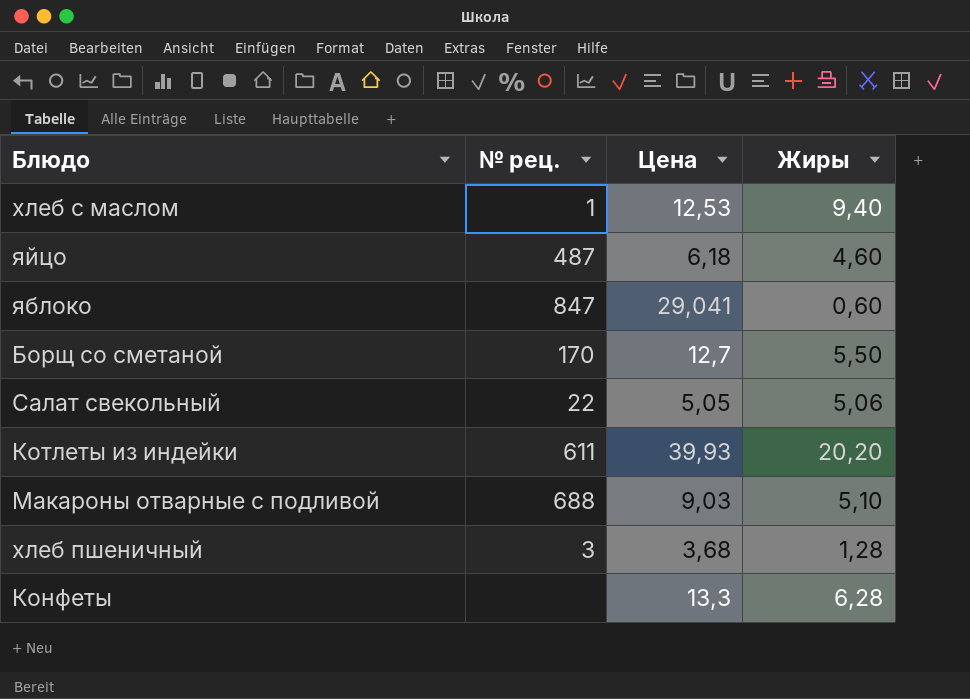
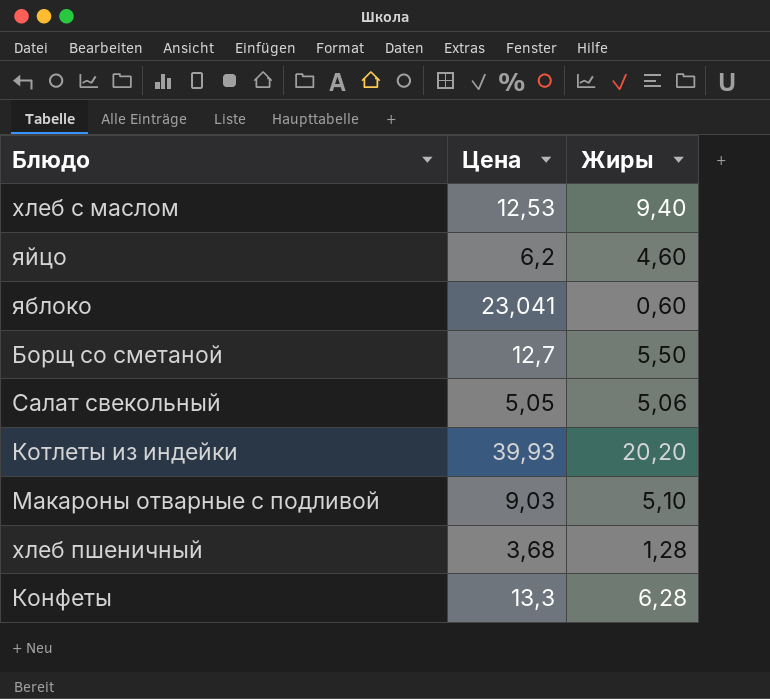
column № рец. | position: 2 -> none
яйцо | Цена: 6,18 -> 6,2
яблоко | Цена: 29,041 -> 23,041

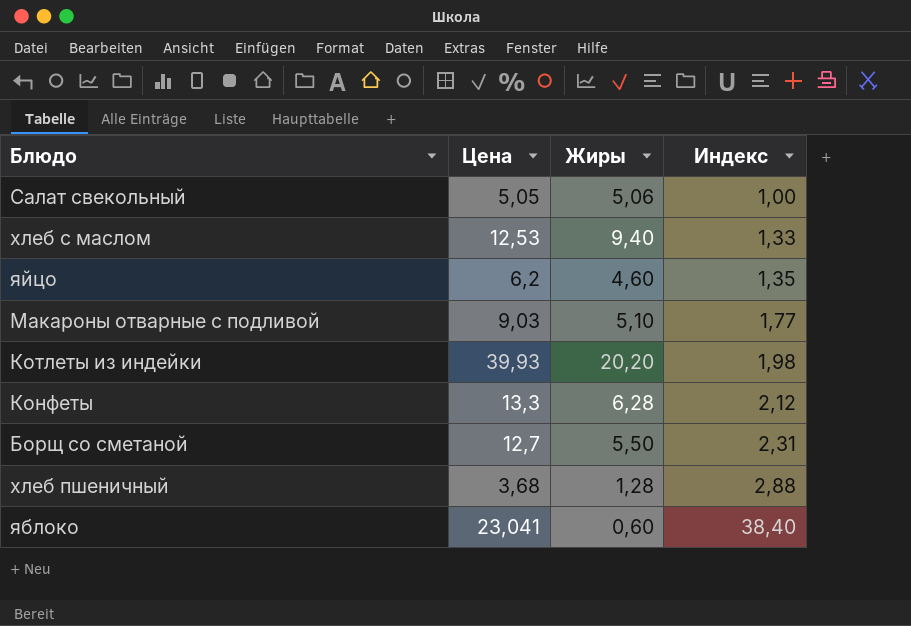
row order: none -> Индекс ascending
column Индекс | formula: none -> [Цена] / [Жиры]

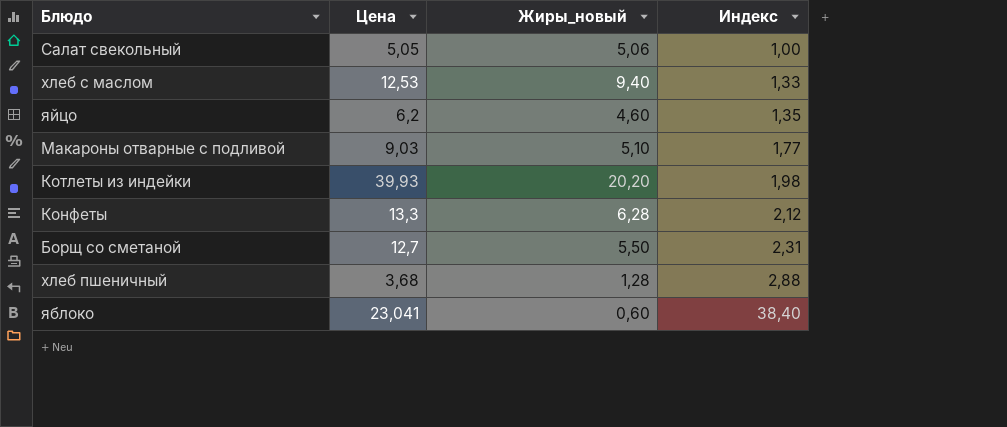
column name: Жиры -> Жиры_новый

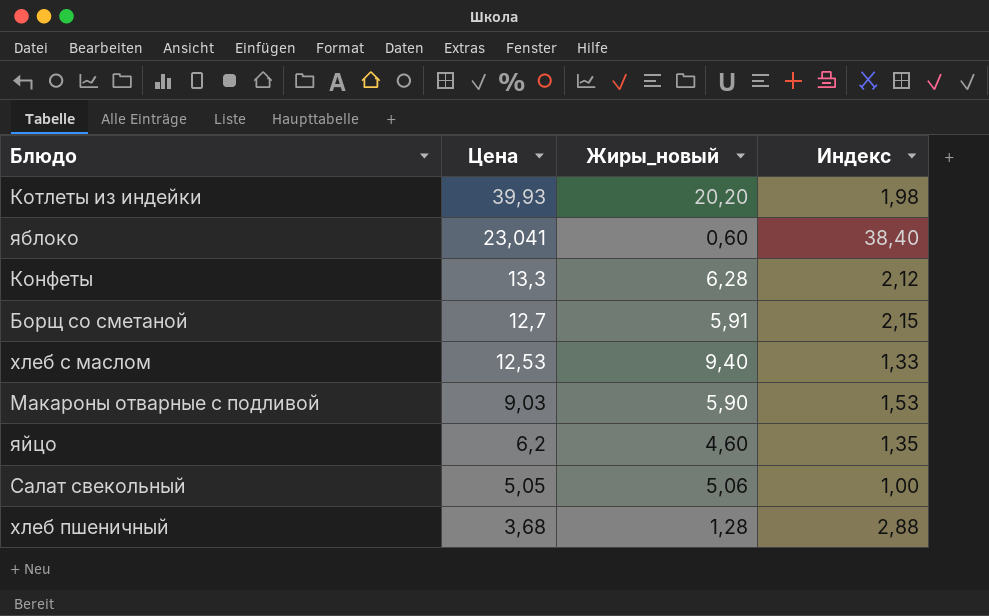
row order: Индекс ascending -> Цена descending
Борщ со сметаной | Жиры_новый: 5,50 -> 5,91
Борщ со сметаной | Индекс: 2,31 -> 2,15
Макароны отварные с подливой | Жиры_новый: 5,10 -> 5,90
Макароны отварные с подливой | Индекс: 1,77 -> 1,53

